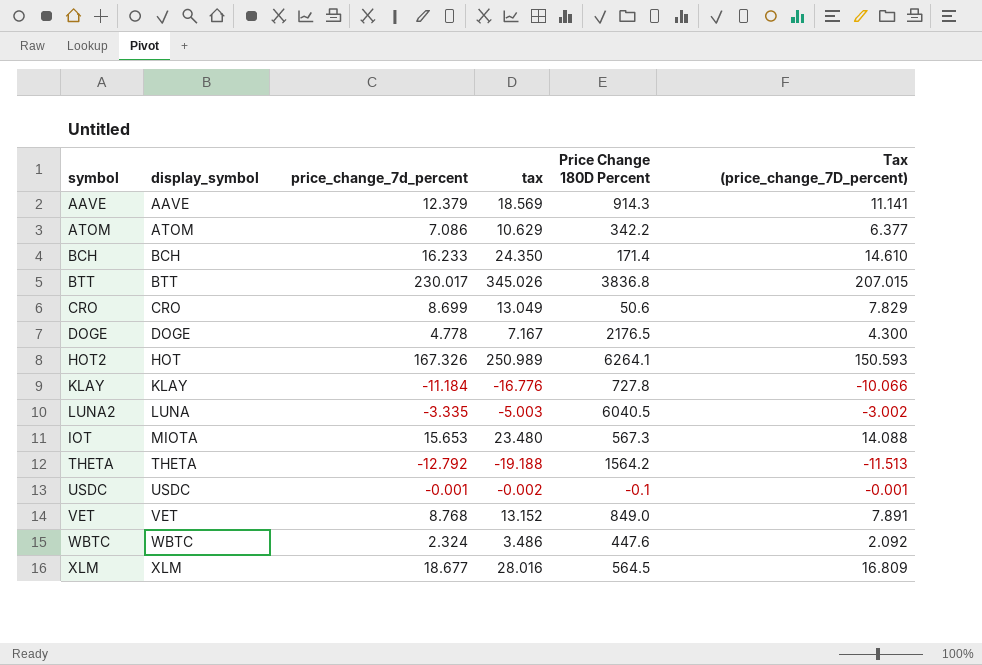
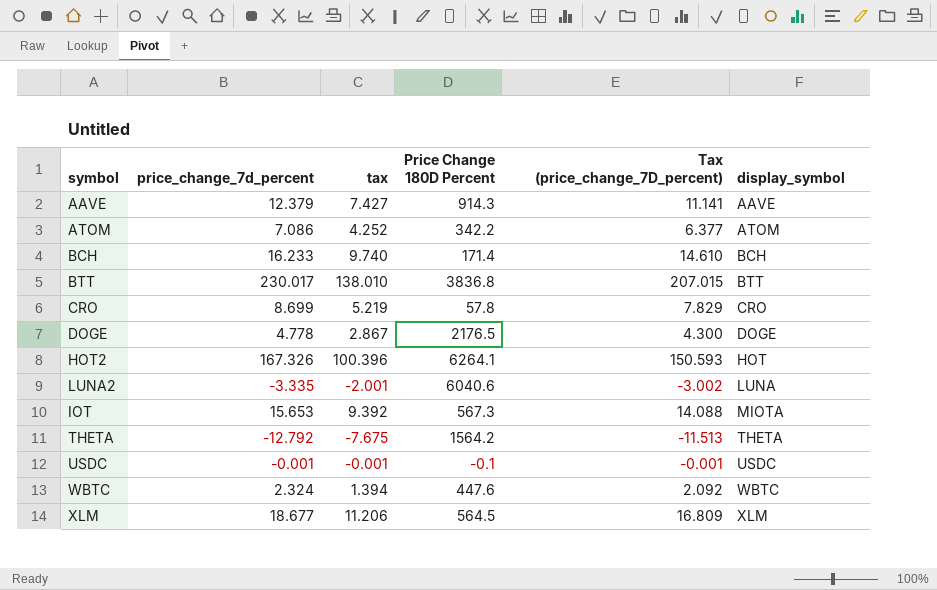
column tax | formula: [price_change_7d_percent] * 1.5 -> [price_change_7d_percent] * 0.6
column display_symbol | position: 2 -> 6
row KLAY: KLAY | -11.184 | -16.776 | 727.8 | -10.066 -> none
row VET: VET | 8.768 | 13.152 | 849.0 | 7.891 -> none
CRO | Price Change 180D Percent: 50.6 -> 57.8
LUNA2 | Price Change 180D Percent: 6040.5 -> 6040.6

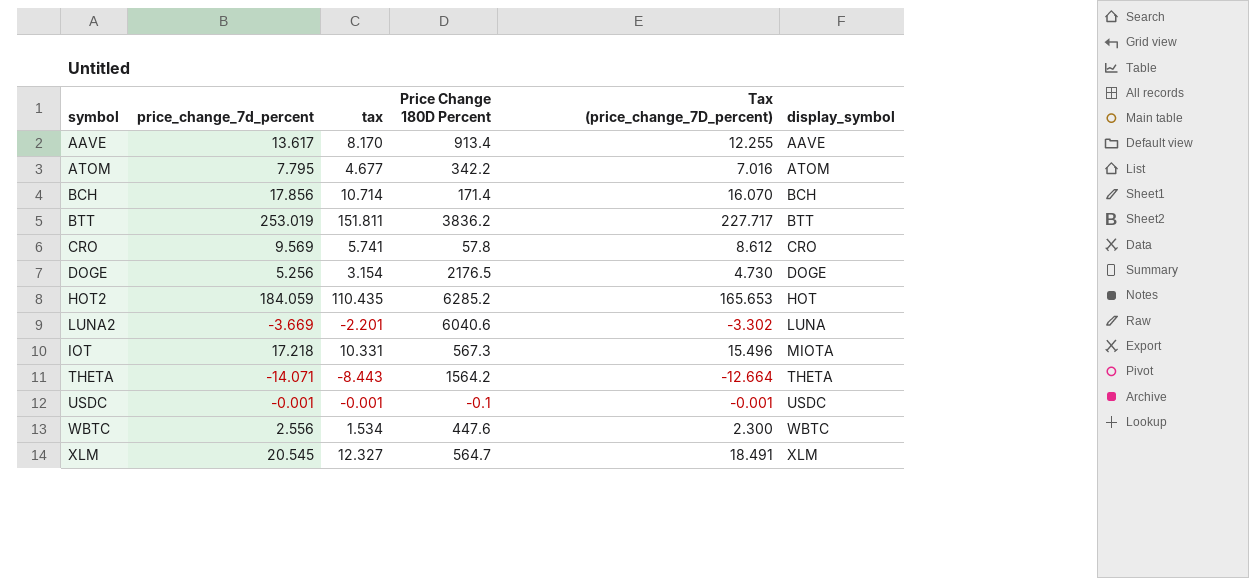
AAVE | price_change_7d_percent: 12.379 -> 13.617
AAVE | tax: 7.427 -> 8.170
AAVE | Price Change 180D Percent: 914.3 -> 913.4
AAVE | Tax (price_change_7D_percent): 11.141 -> 12.255
ATOM | price_change_7d_percent: 7.086 -> 7.795
ATOM | tax: 4.252 -> 4.677
ATOM | Tax (price_change_7D_percent): 6.377 -> 7.016
BCH | price_change_7d_percent: 16.233 -> 17.856
BCH | tax: 9.740 -> 10.714
BCH | Tax (price_change_7D_percent): 14.610 -> 16.070
BTT | price_change_7d_percent: 230.017 -> 253.019
BTT | tax: 138.010 -> 151.811
BTT | Price Change 180D Percent: 3836.8 -> 3836.2
BTT | Tax (price_change_7D_percent): 207.015 -> 227.717
CRO | price_change_7d_percent: 8.699 -> 9.569
CRO | tax: 5.219 -> 5.741
CRO | Tax (price_change_7D_percent): 7.829 -> 8.612
DOGE | price_change_7d_percent: 4.778 -> 5.256
DOGE | tax: 2.867 -> 3.154
DOGE | Tax (price_change_7D_percent): 4.300 -> 4.730
HOT2 | price_change_7d_percent: 167.326 -> 184.059
HOT2 | tax: 100.396 -> 110.435
HOT2 | Price Change 180D Percent: 6264.1 -> 6285.2
HOT2 | Tax (price_change_7D_percent): 150.593 -> 165.653
LUNA2 | price_change_7d_percent: -3.335 -> -3.669
LUNA2 | tax: -2.001 -> -2.201
LUNA2 | Tax (price_change_7D_percent): -3.002 -> -3.302
IOT | price_change_7d_percent: 15.653 -> 17.218
IOT | tax: 9.392 -> 10.331
IOT | Tax (price_change_7D_percent): 14.088 -> 15.496
THETA | price_change_7d_percent: -12.792 -> -14.071
THETA | tax: -7.675 -> -8.443
THETA | Tax (price_change_7D_percent): -11.513 -> -12.664
WBTC | price_change_7d_percent: 2.324 -> 2.556
WBTC | tax: 1.394 -> 1.534
WBTC | Tax (price_change_7D_percent): 2.092 -> 2.300
XLM | price_change_7d_percent: 18.677 -> 20.545
XLM | tax: 11.206 -> 12.327
XLM | Price Change 180D Percent: 564.5 -> 564.7
XLM | Tax (price_change_7D_percent): 16.809 -> 18.491

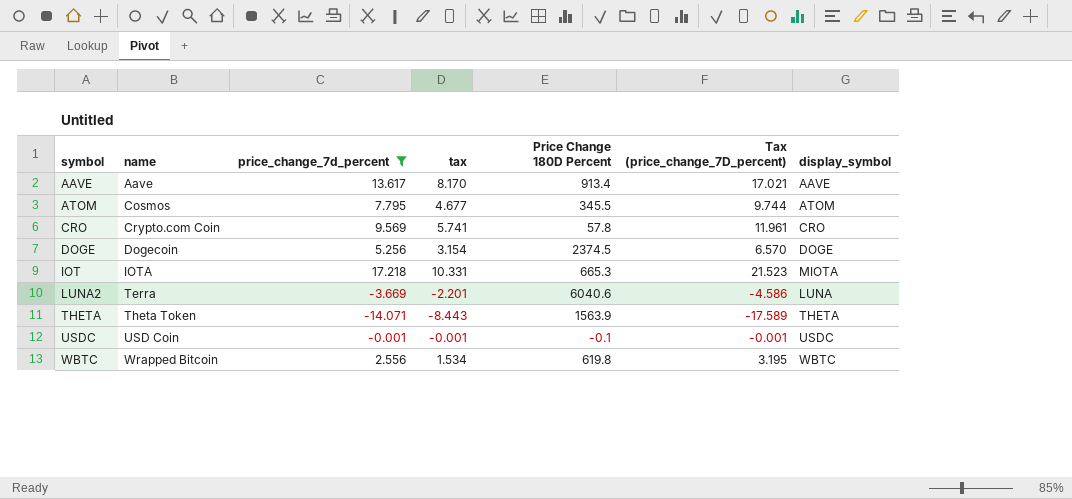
filter: none -> price_change_7d_percent <= 17.218
row order: display_symbol ascending -> symbol ascending
column name | position: none -> 2
column Tax (price_change_7D_percent) | formula: [price_change_7d_percent] * 0.9 -> [price_change_7d_percent] * 1.25
ATOM | Price Change 180D Percent: 342.2 -> 345.5
DOGE | Price Change 180D Percent: 2176.5 -> 2374.5
IOT | Price Change 180D Percent: 567.3 -> 665.3
THETA | Price Change 180D Percent: 1564.2 -> 1563.9
WBTC | Price Change 180D Percent: 447.6 -> 619.8

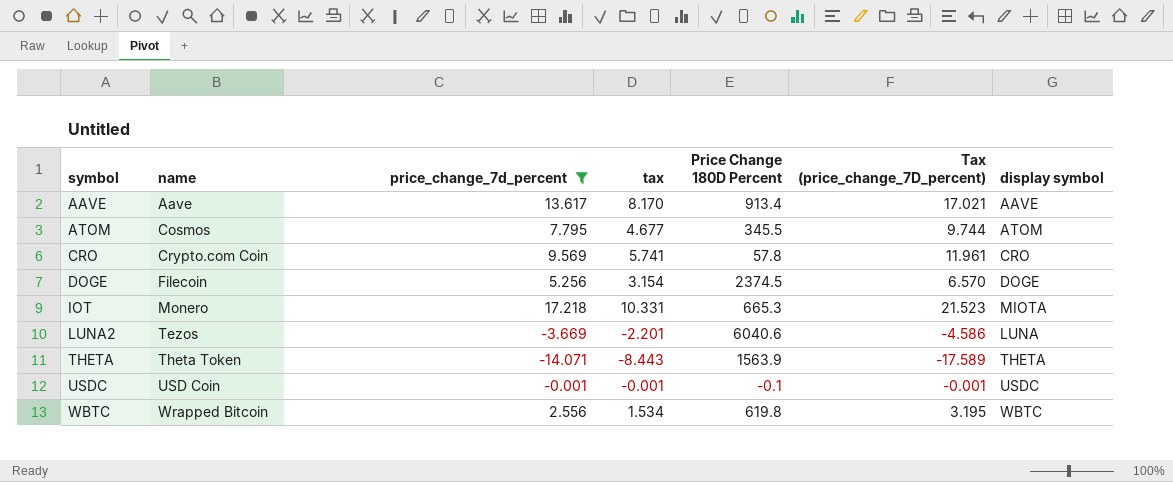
column name: display_symbol -> display symbol
DOGE | name: Dogecoin -> Filecoin
IOT | name: IOTA -> Monero
LUNA2 | name: Terra -> Tezos

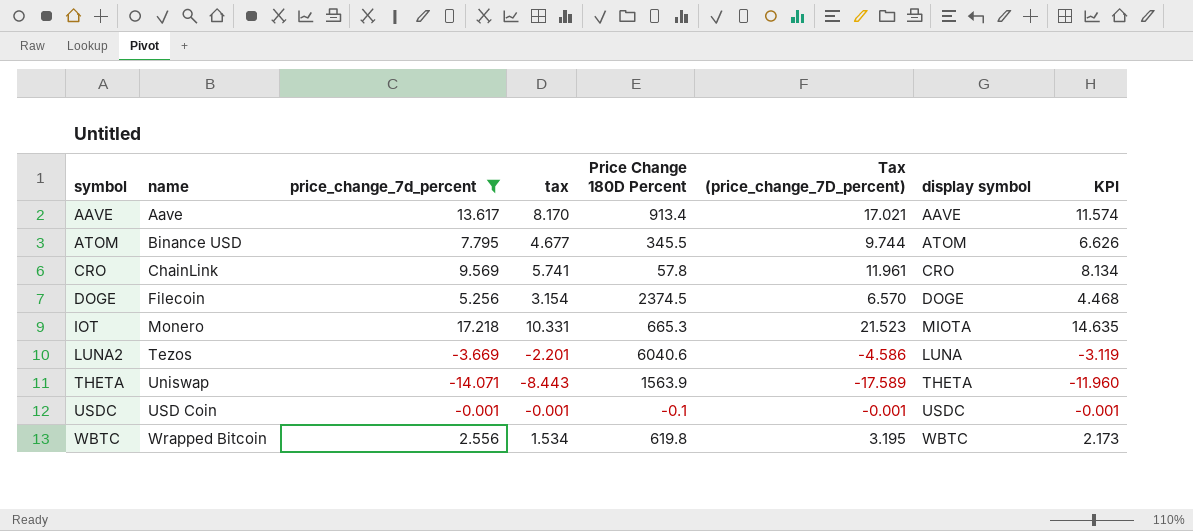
column KPI | formula: none -> [price_change_7d_percent] * 0.85
ATOM | name: Cosmos -> Binance USD
CRO | name: Crypto.com Coin -> ChainLink
THETA | name: Theta Token -> Uniswap

